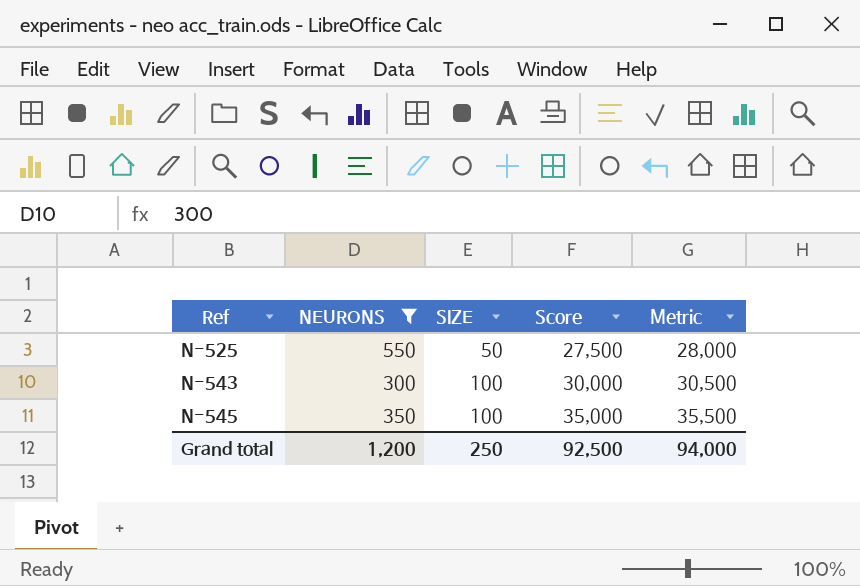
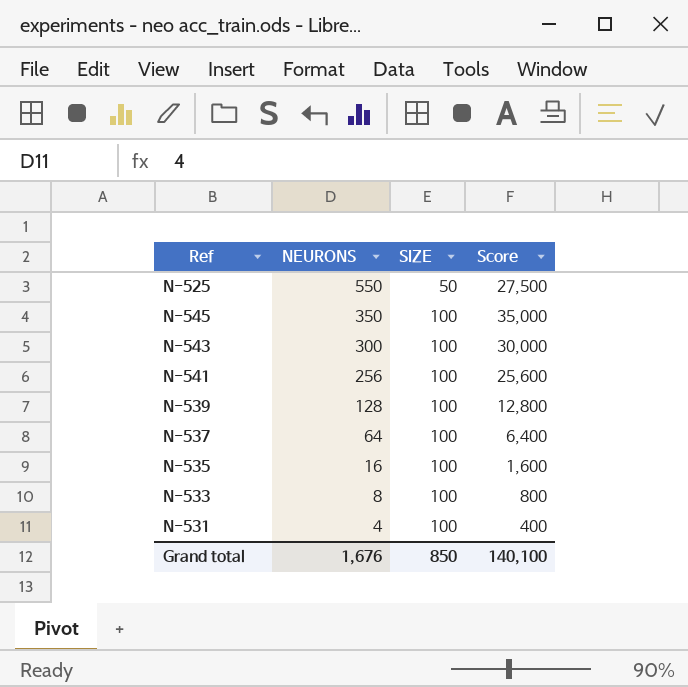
filter: NEURONS >= 300 -> none
row order: Ref ascending -> NEURONS descending
column Metric | formula: [Score] + 500 -> none
Grand total | NEURONS: 1,200 -> 1,676
Grand total | SIZE: 250 -> 850
Grand total | Score: 92,500 -> 140,100

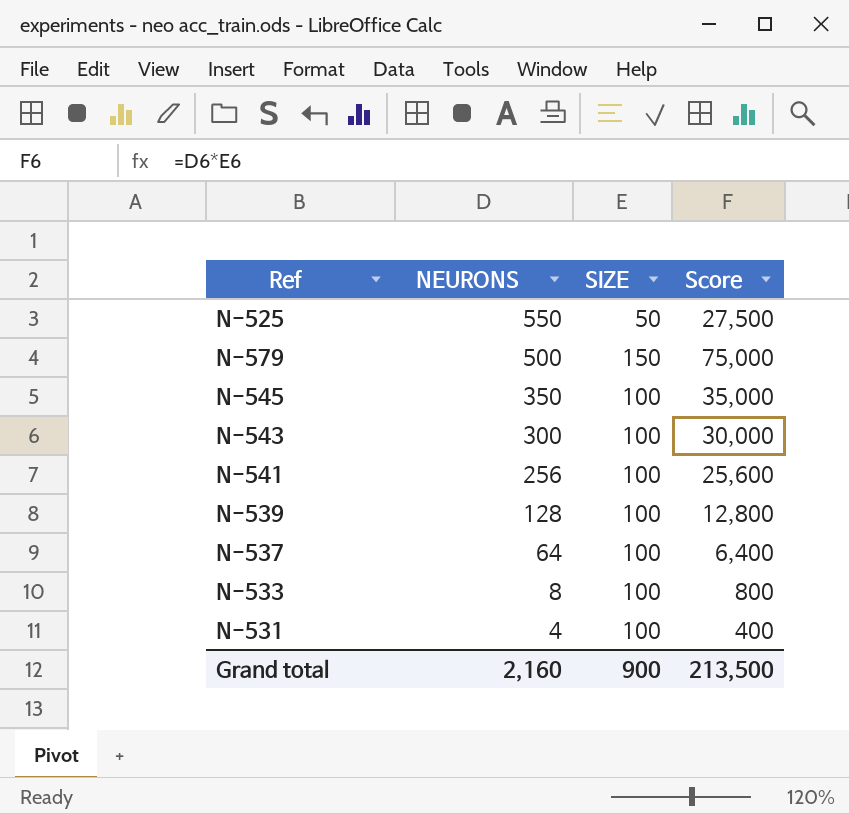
row N-535: 16 | 100 | 1,600 -> none
row N-579: none -> 500 | 150 | 75,000
Grand total | NEURONS: 1,676 -> 2,160
Grand total | SIZE: 850 -> 900
Grand total | Score: 140,100 -> 213,500

